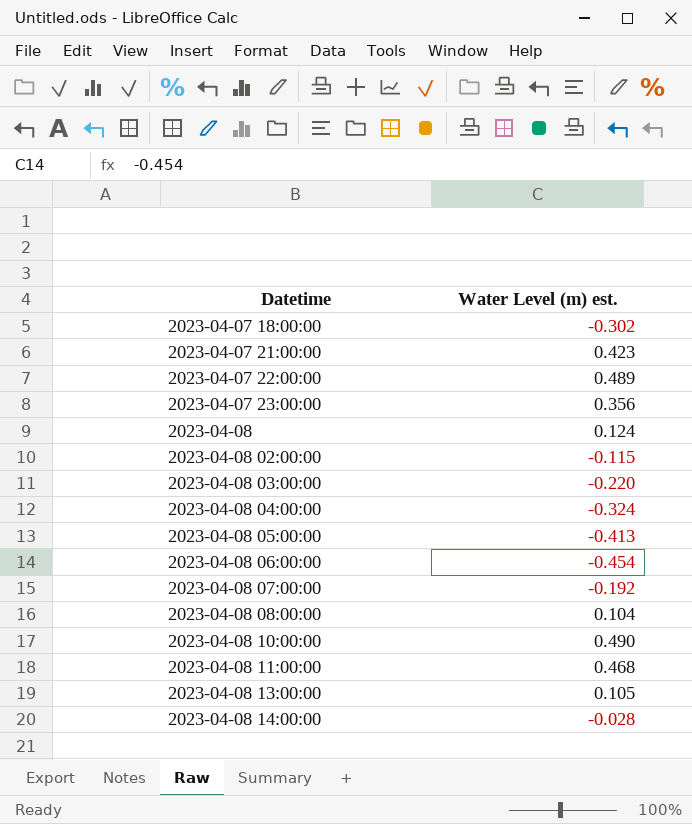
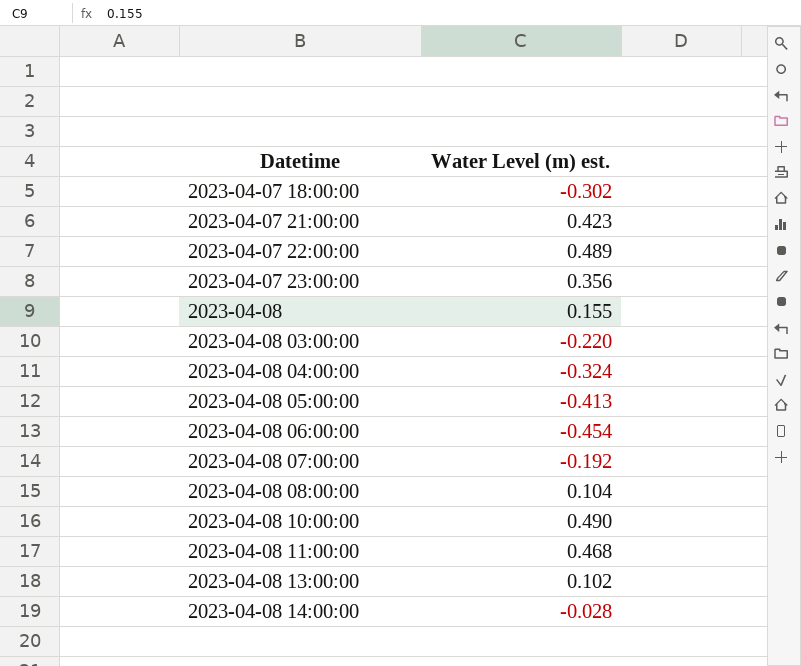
row 2023-04-08 02:00:00: -0.115 -> none
2023-04-08 | Water Level (m) est.: 0.124 -> 0.155
2023-04-08 13:00:00 | Water Level (m) est.: 0.105 -> 0.102

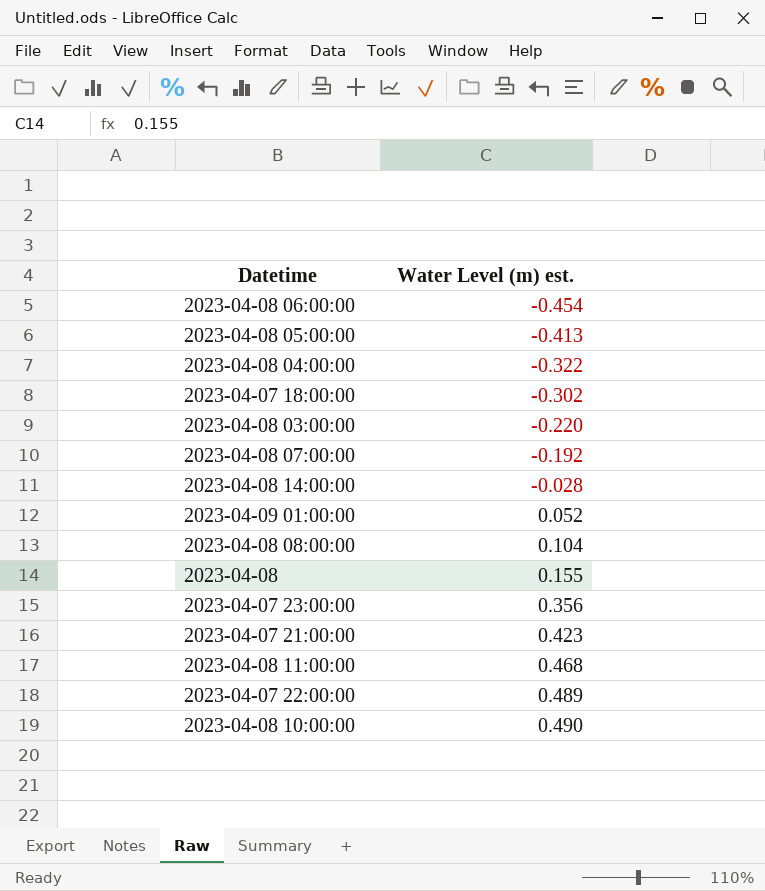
row order: Datetime ascending -> Water Level (m) est. ascending
row 2023-04-08 13:00:00: 0.102 -> none
2023-04-08 04:00:00 | Water Level (m) est.: -0.324 -> -0.322
row 2023-04-09 01:00:00: none -> 0.052

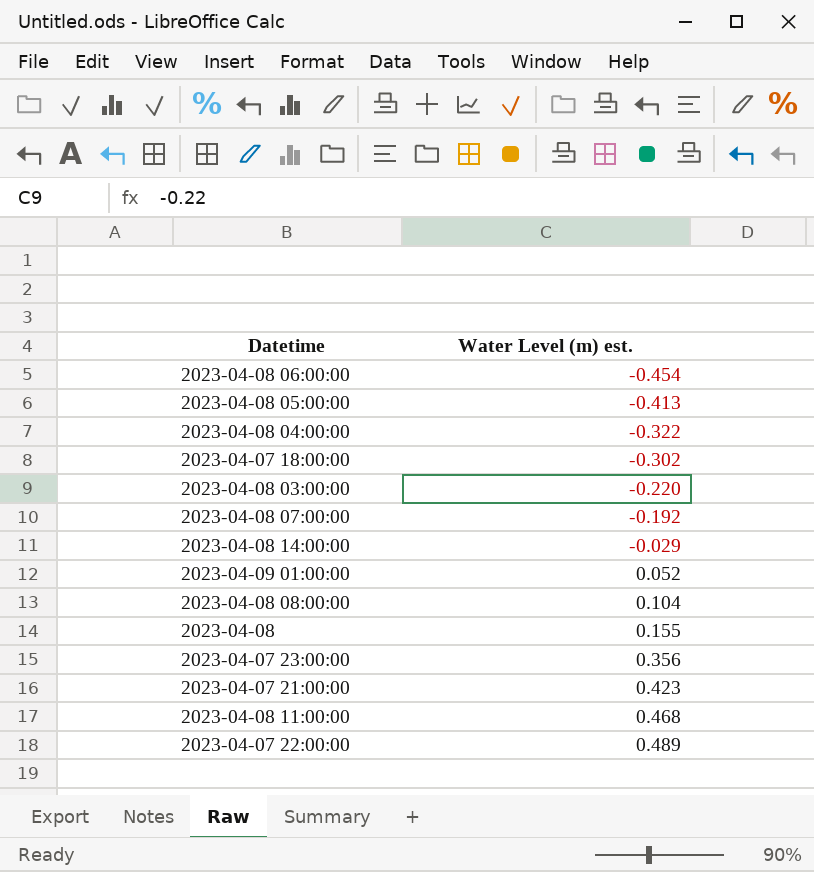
row 2023-04-08 10:00:00: 0.490 -> none
2023-04-08 14:00:00 | Water Level (m) est.: -0.028 -> -0.029

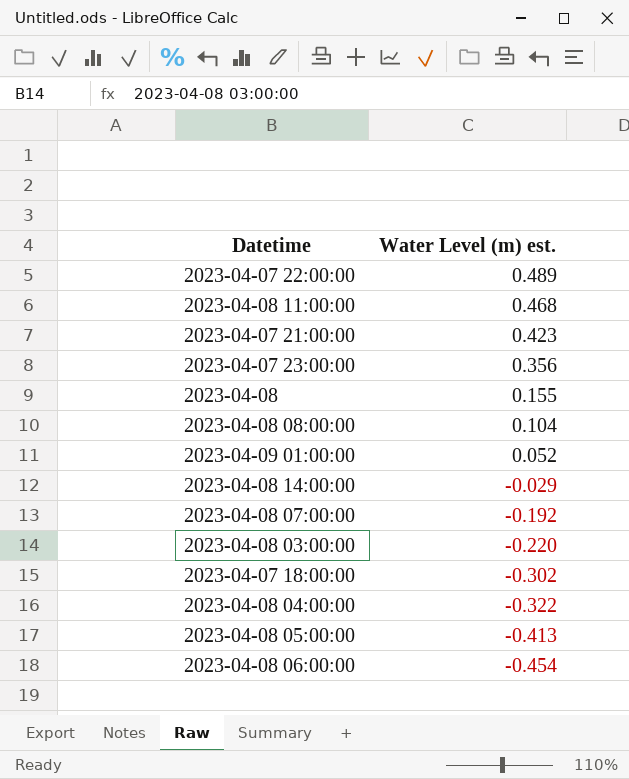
row order: Water Level (m) est. ascending -> Water Level (m) est. descending

